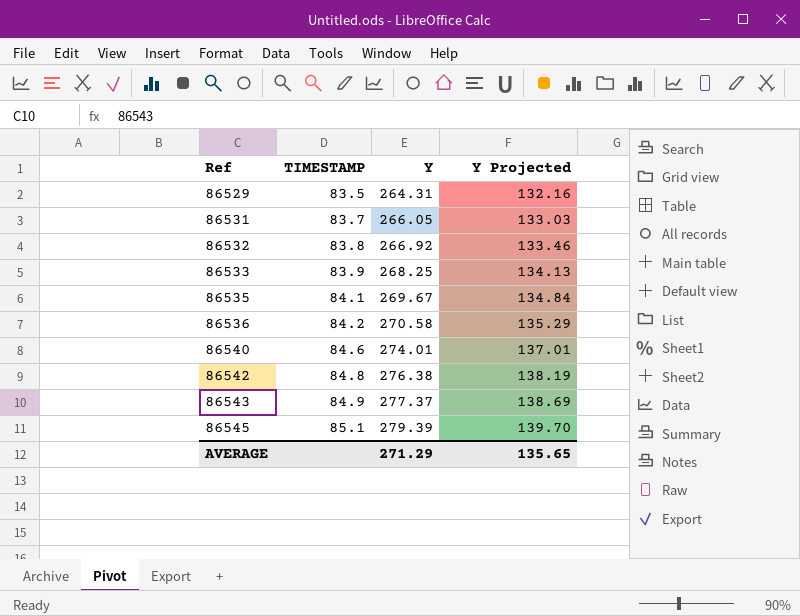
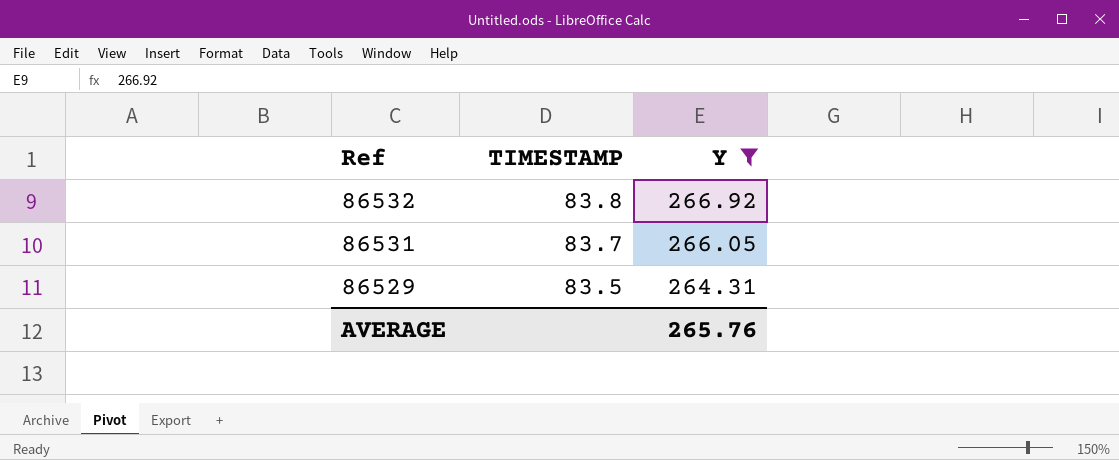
filter: none -> Y <= 266.92
row order: Ref ascending -> Ref descending
column Y Projected | formula: [Y] * 0.5 -> none
AVERAGE | Y: 271.29 -> 265.76

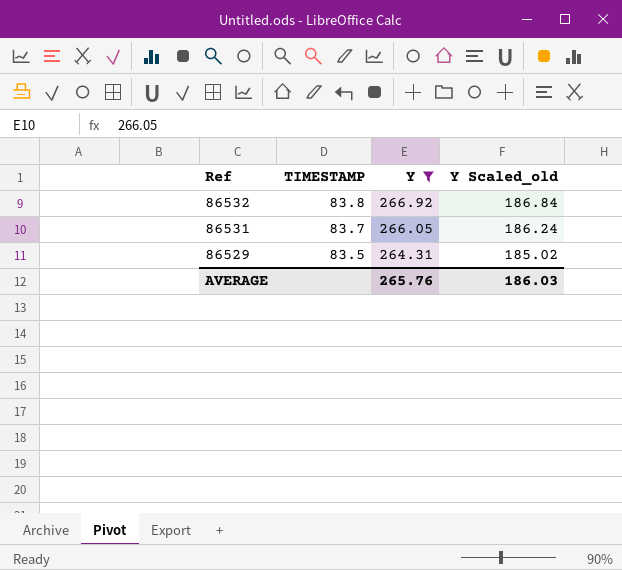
column Y Scaled_old | formula: none -> [Y] * 0.7

